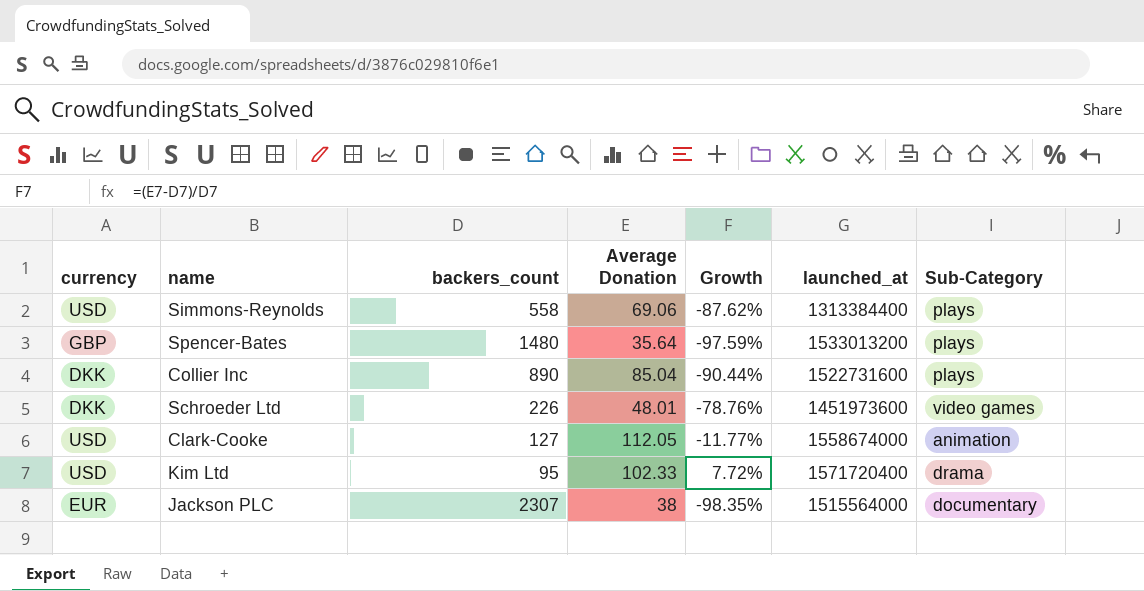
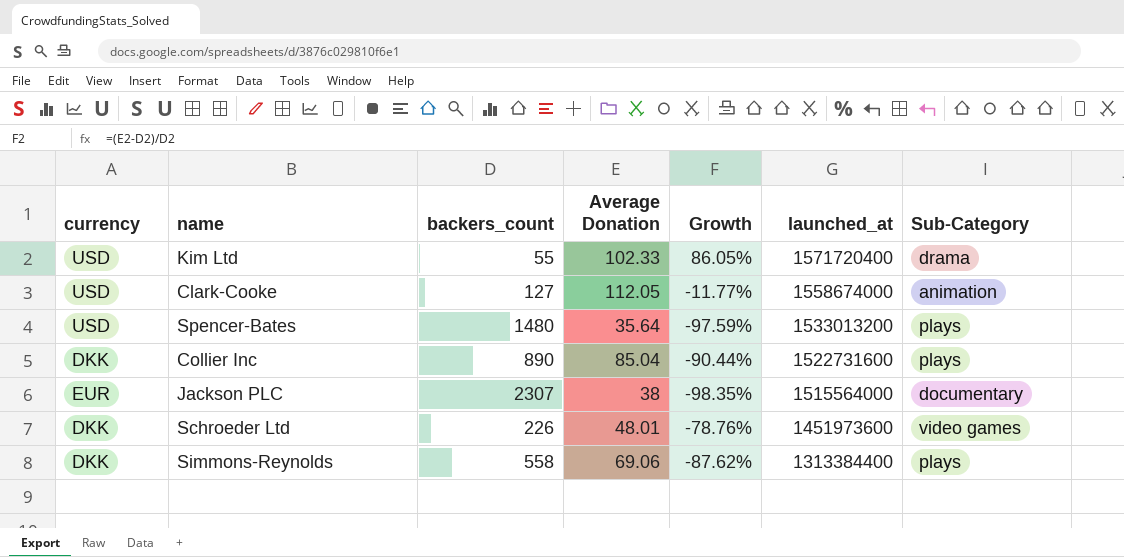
row order: none -> launched_at descending
Kim Ltd | backers_count: 95 -> 55
Kim Ltd | Growth: 7.72% -> 86.05%
Spencer-Bates | currency: GBP -> USD
Simmons-Reynolds | currency: USD -> DKK

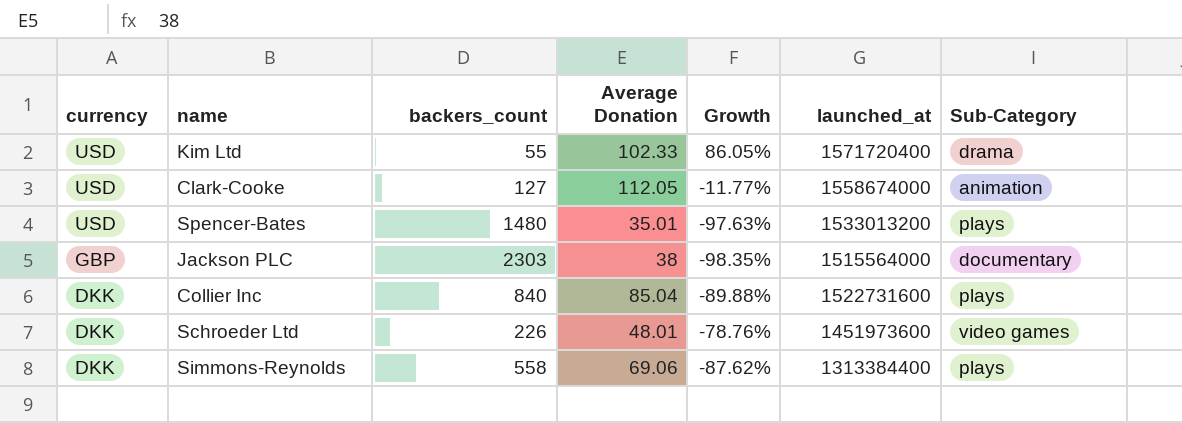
row order: launched_at descending -> currency descending
Spencer-Bates | Average Donation: 35.64 -> 35.01
Spencer-Bates | Growth: -97.59% -> -97.63%
Jackson PLC | currency: EUR -> GBP
Jackson PLC | backers_count: 2307 -> 2303
Collier Inc | backers_count: 890 -> 840
Collier Inc | Growth: -90.44% -> -89.88%

